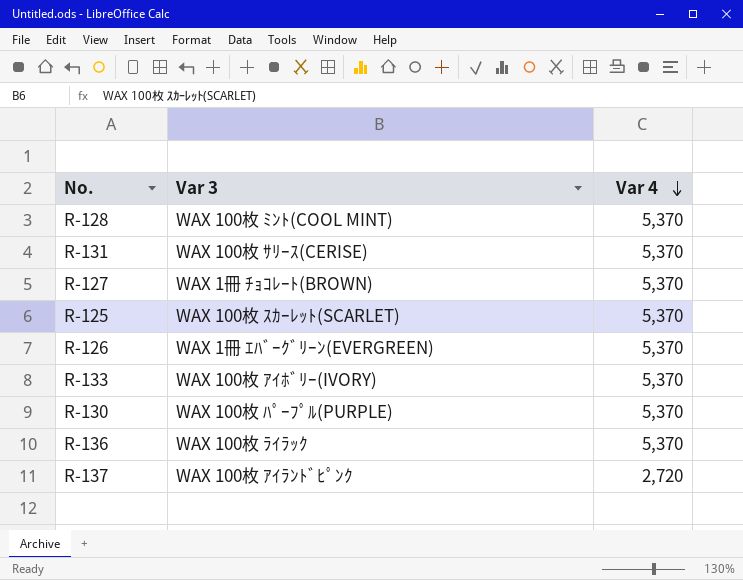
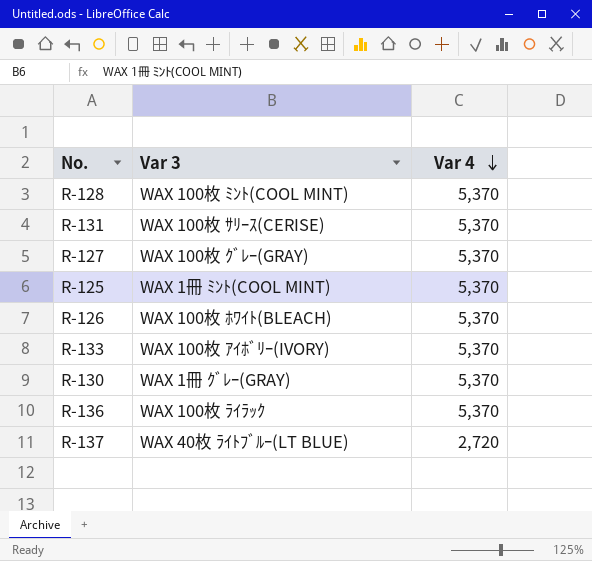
R-127 | Var 3: WAX 1冊 ﾁｮｺﾚｰﾄ(BROWN) -> WAX 100枚 ｸﾞﾚｰ(GRAY)
R-125 | Var 3: WAX 100枚 ｽｶｰﾚｯﾄ(SCARLET) -> WAX 1冊 ﾐﾝﾄ(COOL MINT)
R-126 | Var 3: WAX 1冊 ｴﾊﾞｰｸﾞﾘｰﾝ(EVERGREEN) -> WAX 100枚 ﾎﾜｲﾄ(BLEACH)
R-130 | Var 3: WAX 100枚 ﾊﾟｰﾌﾟﾙ(PURPLE) -> WAX 1冊 ｸﾞﾚｰ(GRAY)
R-137 | Var 3: WAX 100枚 ｱｲﾗﾝﾄﾞﾋﾟﾝｸ -> WAX 40枚 ﾗｲﾄﾌﾞﾙｰ(LT BLUE)

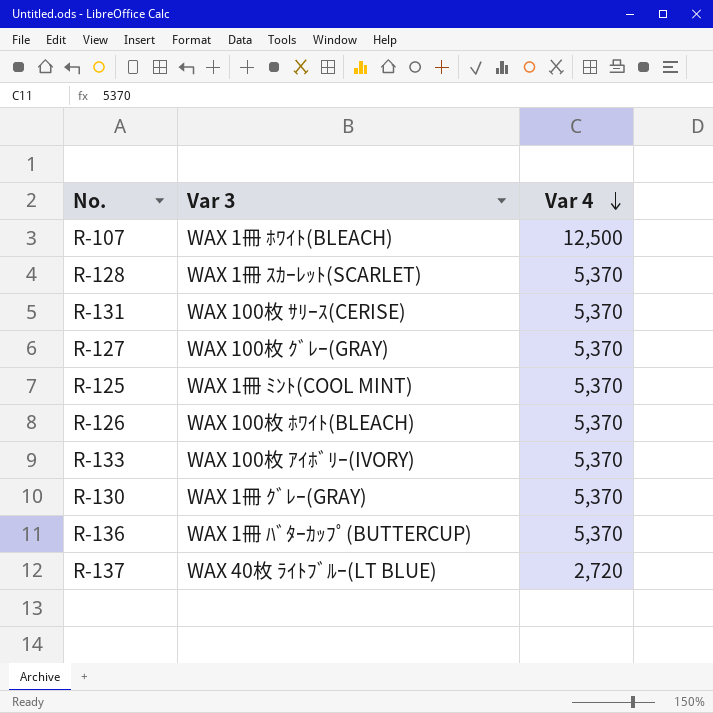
row R-107: none -> WAX 1冊 ﾎﾜｲﾄ(BLEACH) | 12,500
R-128 | Var 3: WAX 100枚 ﾐﾝﾄ(COOL MINT) -> WAX 1冊 ｽｶｰﾚｯﾄ(SCARLET)
R-136 | Var 3: WAX 100枚 ﾗｲﾗｯｸ -> WAX 1冊 ﾊﾞﾀｰｶｯﾌﾟ(BUTTERCUP)

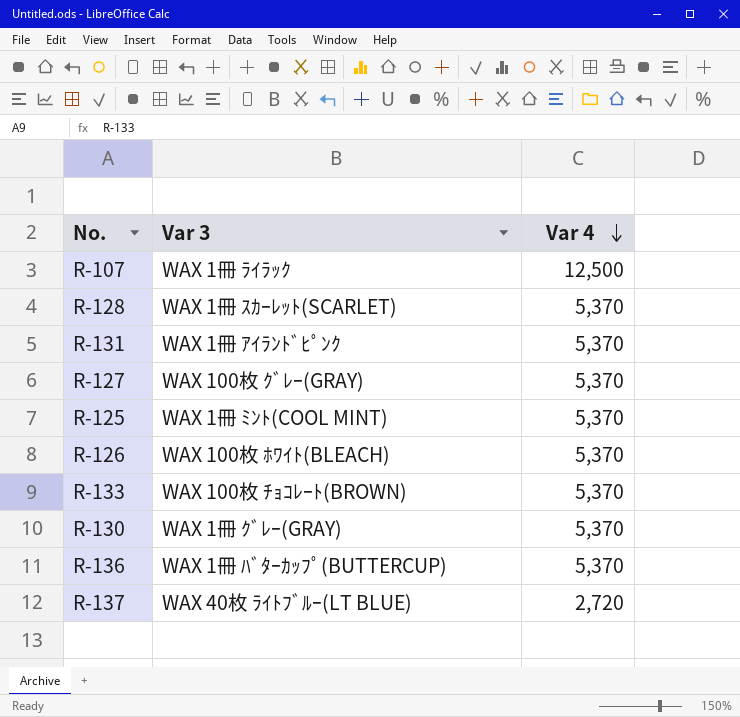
R-107 | Var 3: WAX 1冊 ﾎﾜｲﾄ(BLEACH) -> WAX 1冊 ﾗｲﾗｯｸ
R-131 | Var 3: WAX 100枚 ｻﾘｰｽ(CERISE) -> WAX 1冊 ｱｲﾗﾝﾄﾞﾋﾟﾝｸ
R-133 | Var 3: WAX 100枚 ｱｲﾎﾞﾘｰ(IVORY) -> WAX 100枚 ﾁｮｺﾚｰﾄ(BROWN)

